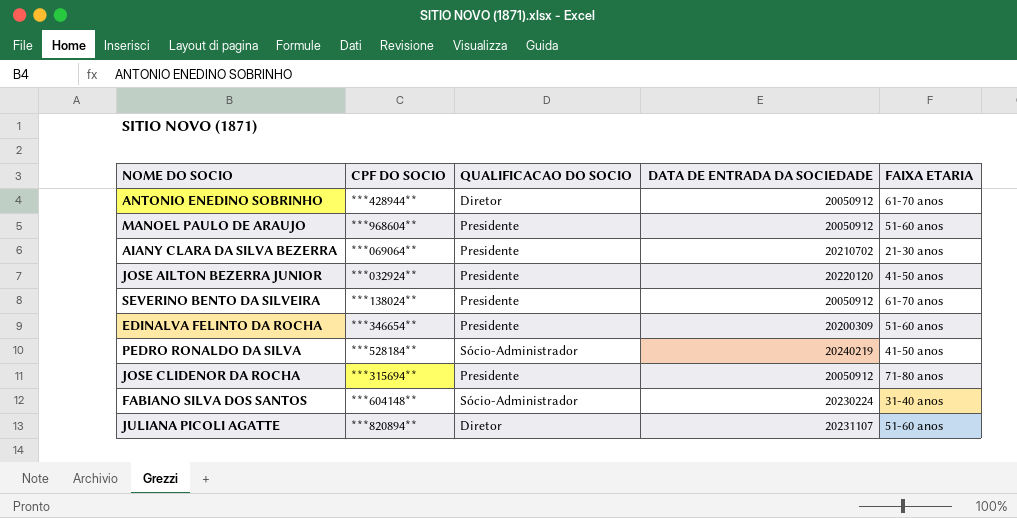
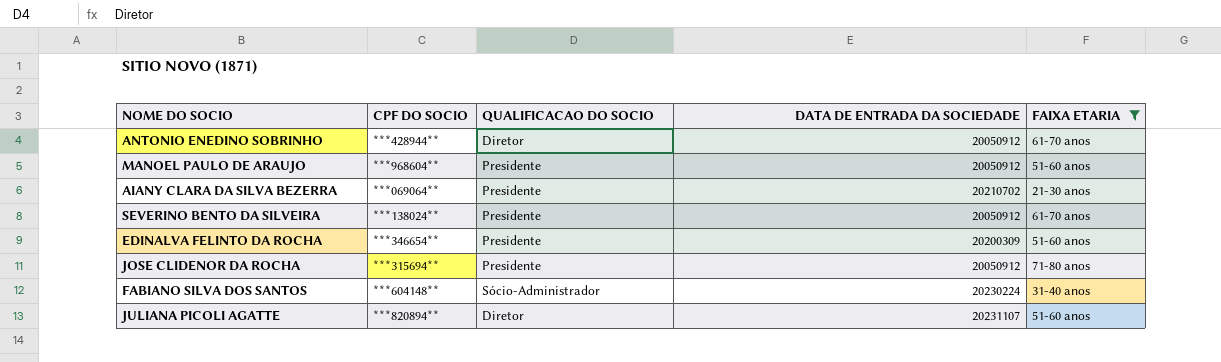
filter: none -> FAIXA ETARIA != 41-50 anos

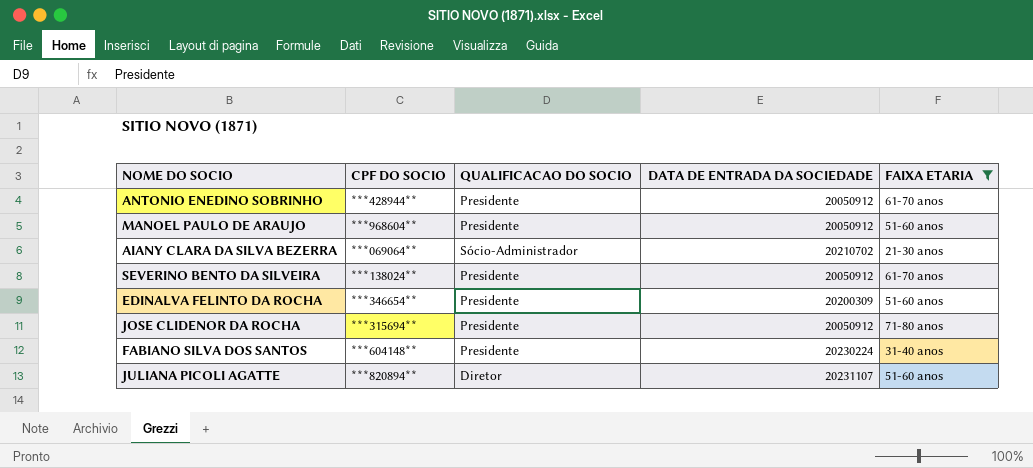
ANTONIO ENEDINO SOBRINHO | QUALIFICACAO DO SOCIO: Diretor -> Presidente
AIANY CLARA DA SILVA BEZERRA | QUALIFICACAO DO SOCIO: Presidente -> Sócio-Administrador
FABIANO SILVA DOS SANTOS | QUALIFICACAO DO SOCIO: Sócio-Administrador -> Presidente

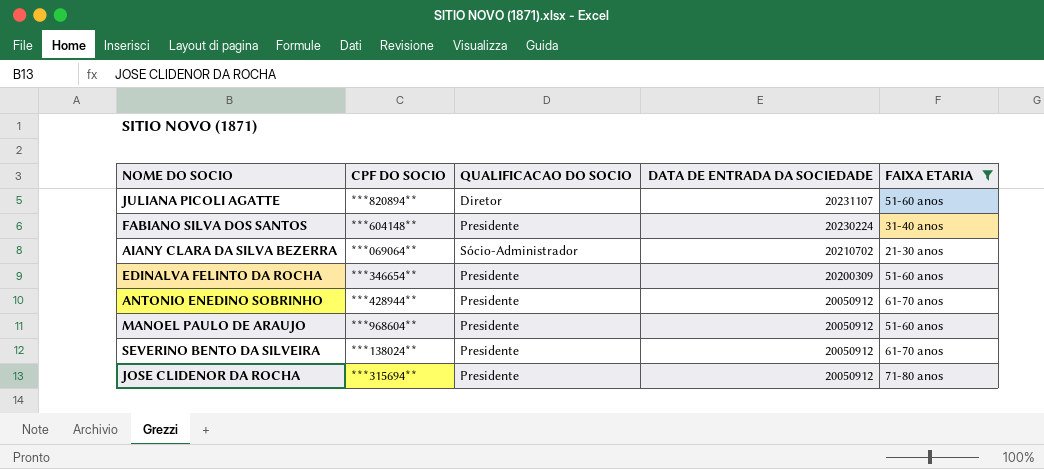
row order: none -> DATA DE ENTRADA DA SOCIEDADE descending

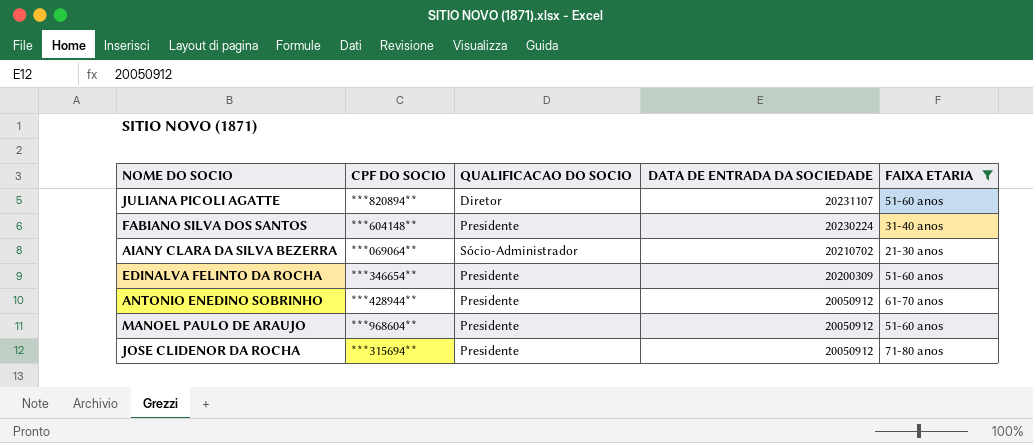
row SEVERINO BENTO DA SILVEIRA: ***138024** | Presidente | 20050912 | 61-70 anos -> none

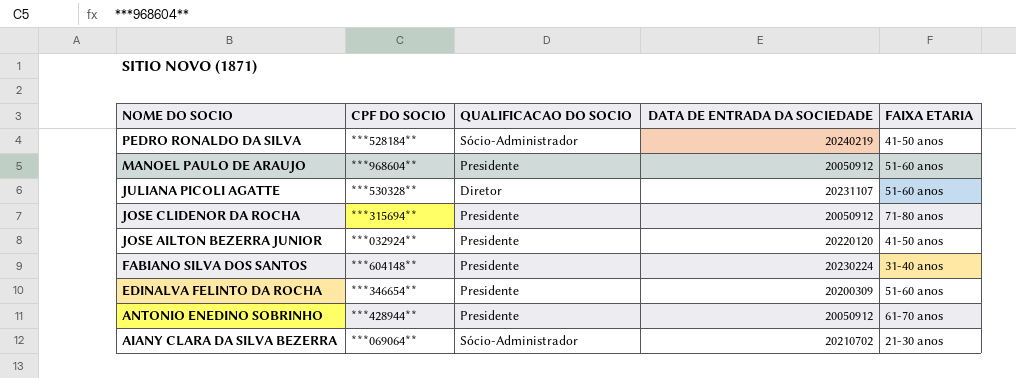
filter: FAIXA ETARIA != 41-50 anos -> none
row order: DATA DE ENTRADA DA SOCIEDADE descending -> NOME DO SOCIO descending
JULIANA PICOLI AGATTE | CPF DO SOCIO: ***820894** -> ***530328**

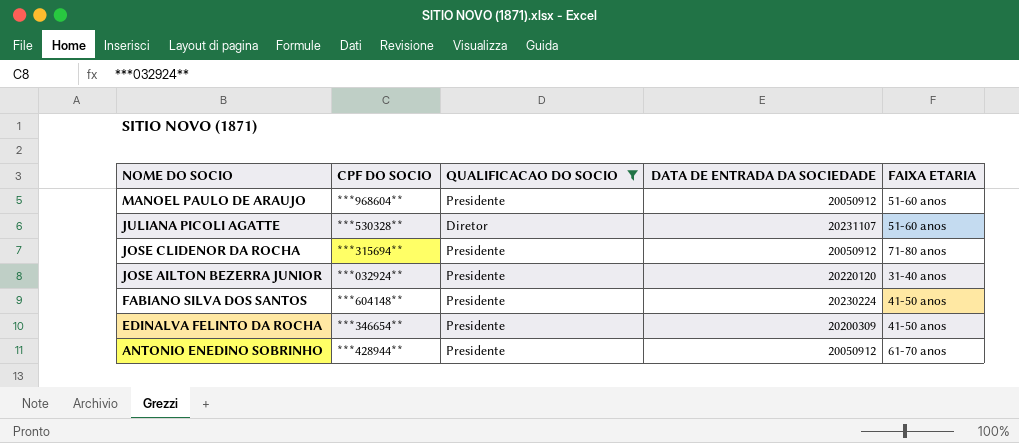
filter: none -> QUALIFICACAO DO SOCIO != Sócio-Administrador
JOSE AILTON BEZERRA JUNIOR | FAIXA ETARIA: 41-50 anos -> 31-40 anos
FABIANO SILVA DOS SANTOS | FAIXA ETARIA: 31-40 anos -> 41-50 anos
EDINALVA FELINTO DA ROCHA | FAIXA ETARIA: 51-60 anos -> 41-50 anos

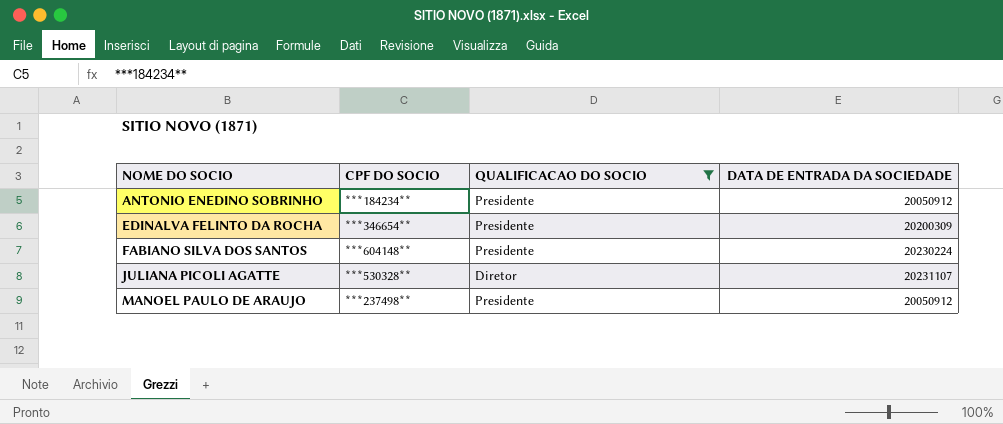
row order: NOME DO SOCIO descending -> NOME DO SOCIO ascending
column FAIXA ETARIA | position: 5 -> none
row JOSE CLIDENOR DA ROCHA: ***315694** | Presidente | 20050912 | 71-80 anos -> none
row JOSE AILTON BEZERRA JUNIOR: ***032924** | Presidente | 20220120 | 31-40 anos -> none
ANTONIO ENEDINO SOBRINHO | CPF DO SOCIO: ***428944** -> ***184234**
MANOEL PAULO DE ARAUJO | CPF DO SOCIO: ***968604** -> ***237498**

